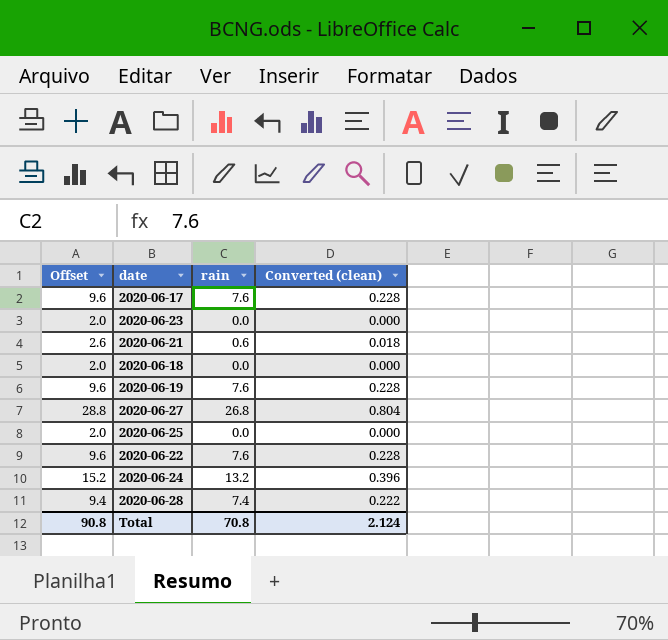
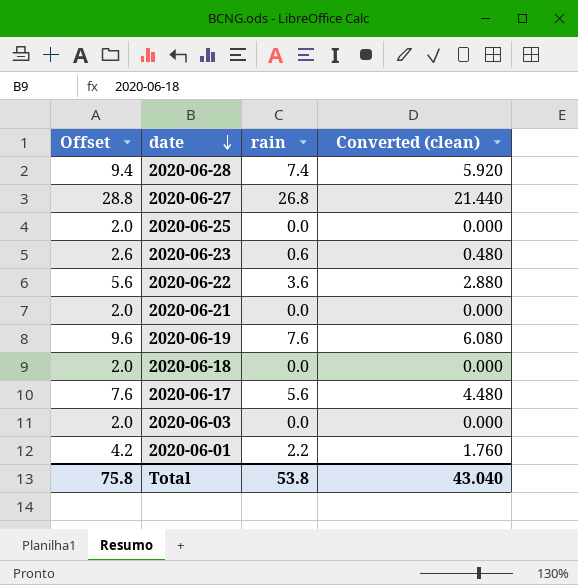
row order: none -> date descending
column Converted (clean) | formula: [rain] * 0.03 -> [rain] * 0.8
row 2020-06-24: 15.2 | 13.2 | 0.396 -> none
2020-06-23 | Offset: 2.0 -> 2.6
2020-06-23 | rain: 0.0 -> 0.6
2020-06-22 | Offset: 9.6 -> 5.6
2020-06-22 | rain: 7.6 -> 3.6
2020-06-21 | Offset: 2.6 -> 2.0
2020-06-21 | rain: 0.6 -> 0.0
2020-06-17 | Offset: 9.6 -> 7.6
2020-06-17 | rain: 7.6 -> 5.6
row 2020-06-03: none -> 2.0 | 0.0 | 0.000
row 2020-06-01: none -> 4.2 | 2.2 | 1.760
Total | Offset: 90.8 -> 75.8
Total | rain: 70.8 -> 53.8
Total | Converted (clean): 2.124 -> 43.040

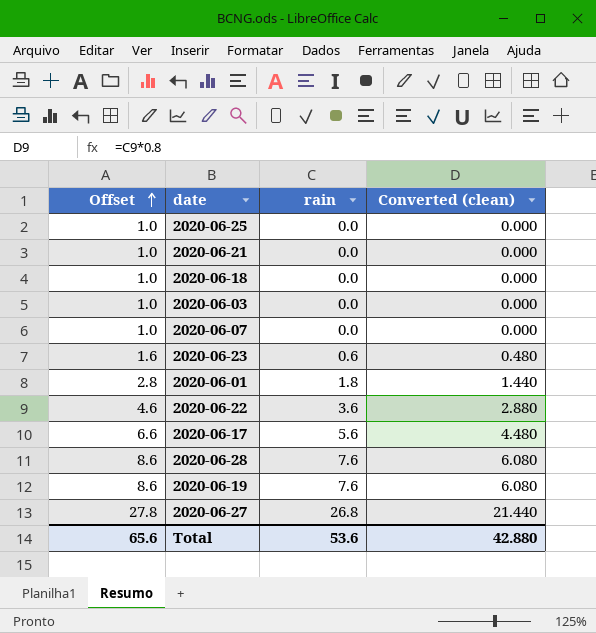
row order: date descending -> Offset ascending
column Offset | formula: [rain] + 2 -> [rain] + 1
row 2020-06-07: none -> 1.0 | 0.0 | 0.000
2020-06-01 | rain: 2.2 -> 1.8
2020-06-01 | Converted (clean): 1.760 -> 1.440
2020-06-28 | rain: 7.4 -> 7.6
2020-06-28 | Converted (clean): 5.920 -> 6.080
Total | Offset: 75.8 -> 65.6
Total | rain: 53.8 -> 53.6
Total | Converted (clean): 43.040 -> 42.880

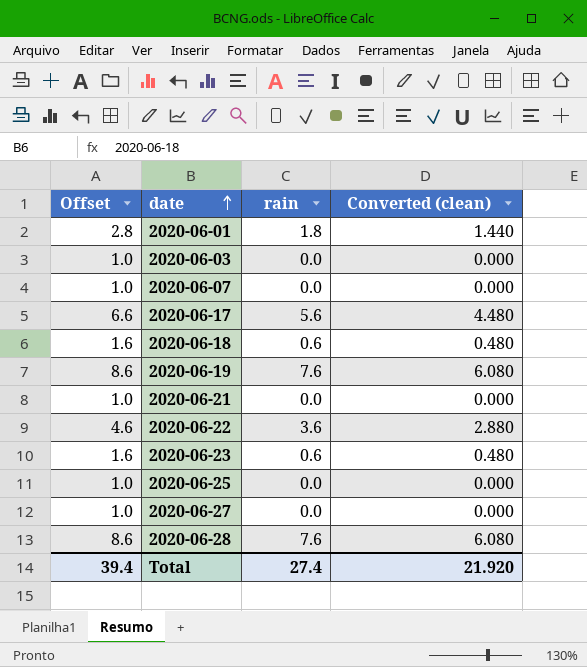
row order: Offset ascending -> date ascending
2020-06-18 | Offset: 1.0 -> 1.6
2020-06-18 | rain: 0.0 -> 0.6
2020-06-18 | Converted (clean): 0.000 -> 0.480
2020-06-27 | Offset: 27.8 -> 1.0
2020-06-27 | rain: 26.8 -> 0.0
2020-06-27 | Converted (clean): 21.440 -> 0.000
Total | Offset: 65.6 -> 39.4
Total | rain: 53.6 -> 27.4
Total | Converted (clean): 42.880 -> 21.920

